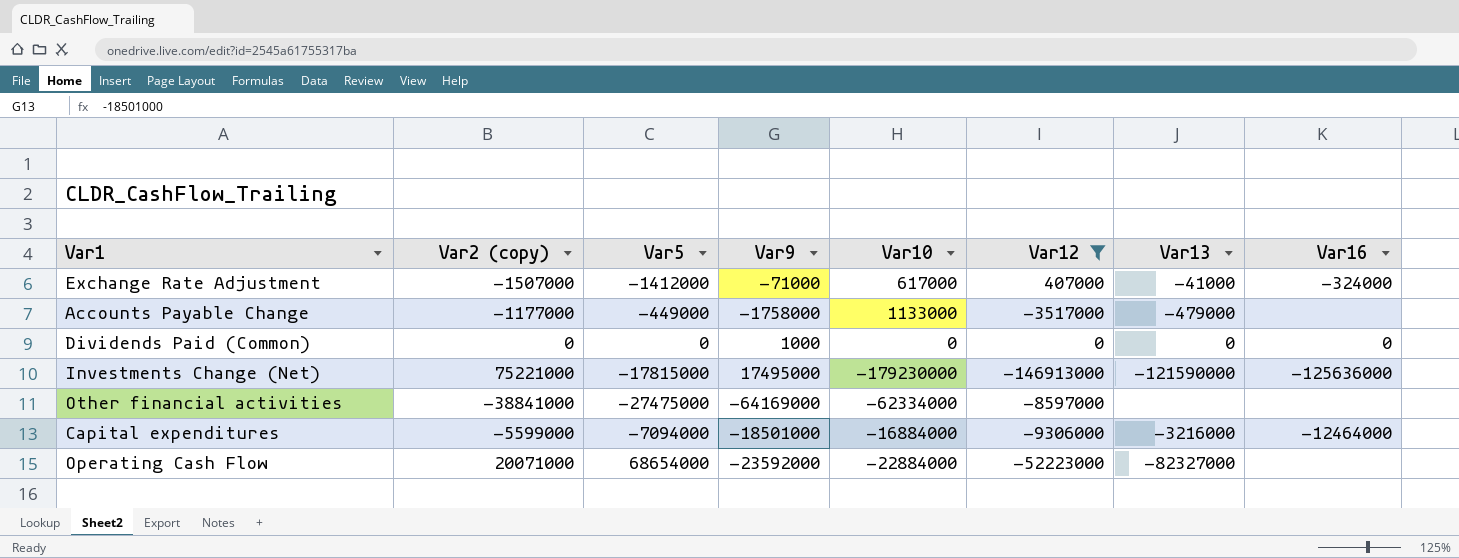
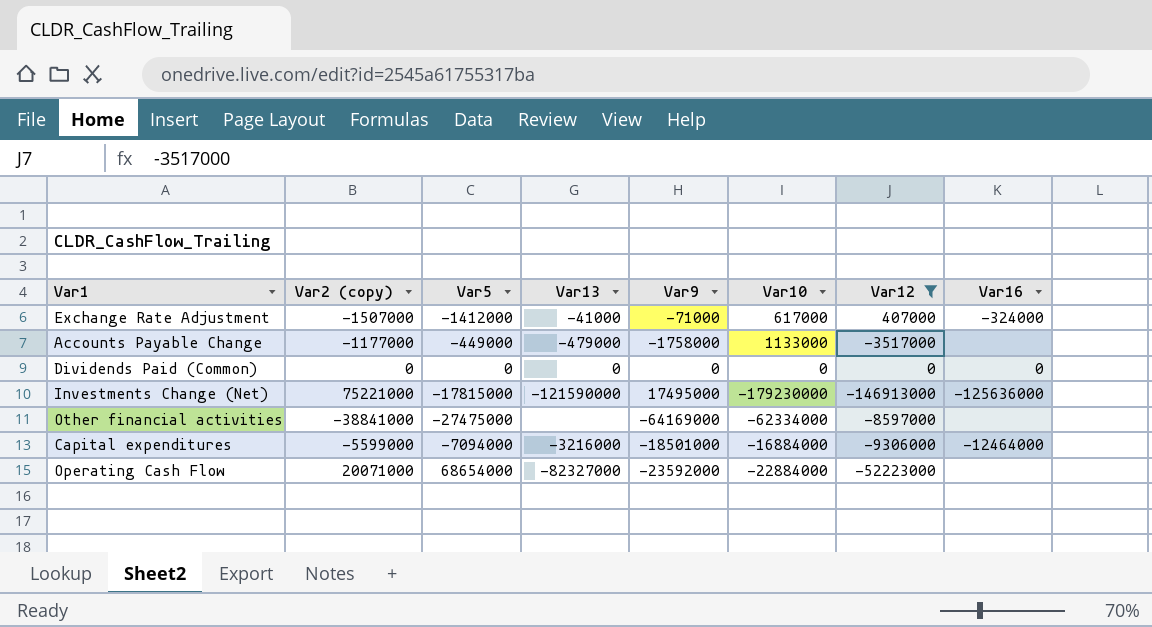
column Var13 | position: 7 -> 4
Dividends Paid (Common) | Var9: 1000 -> 0

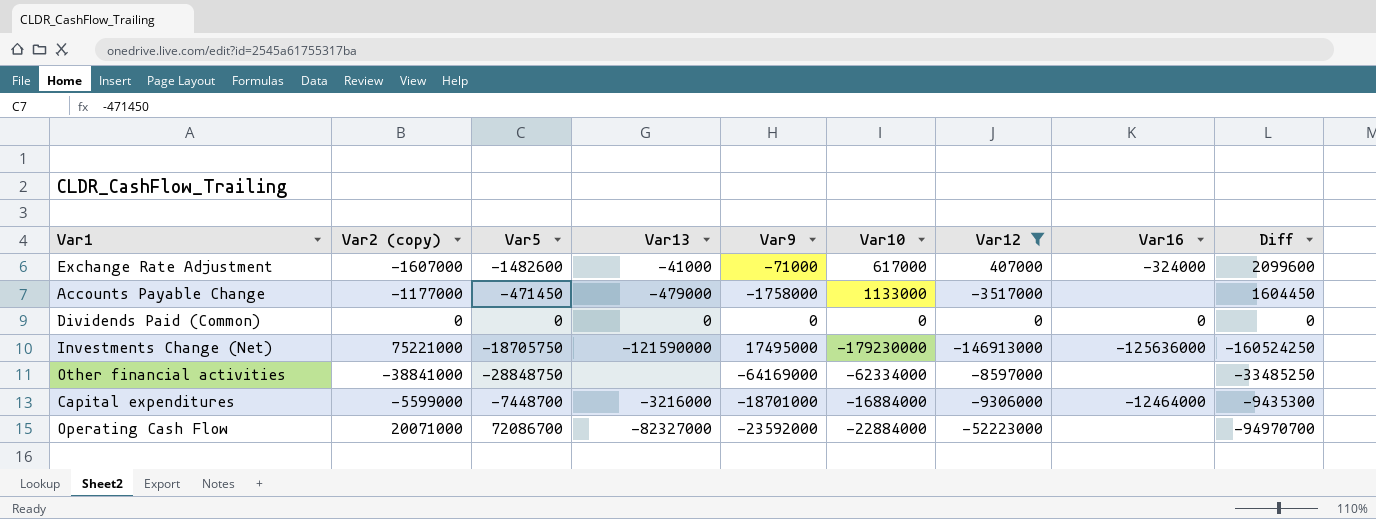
column Diff | formula: none -> [Var10] - [Var5]
Exchange Rate Adjustment | Var2 (copy): -1507000 -> -1607000
Exchange Rate Adjustment | Var5: -1412000 -> -1482600
Accounts Payable Change | Var5: -449000 -> -471450
Investments Change (Net) | Var5: -17815000 -> -18705750
Other financial activities | Var5: -27475000 -> -28848750
Capital expenditures | Var5: -7094000 -> -7448700
Capital expenditures | Var9: -18501000 -> -18701000
Operating Cash Flow | Var5: 68654000 -> 72086700

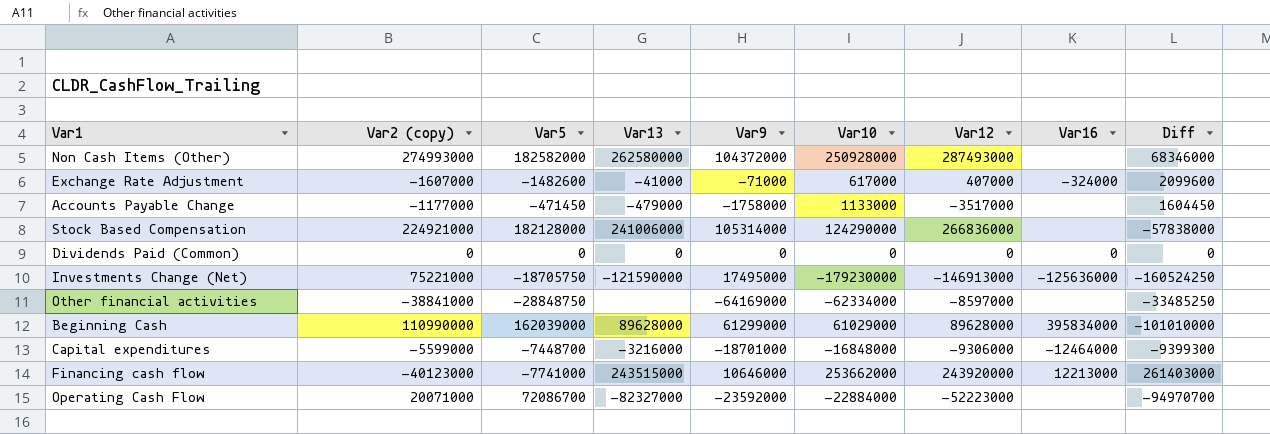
filter: Var12 <= 407000 -> none
Capital expenditures | Var10: -16884000 -> -16848000
Capital expenditures | Diff: -9435300 -> -9399300

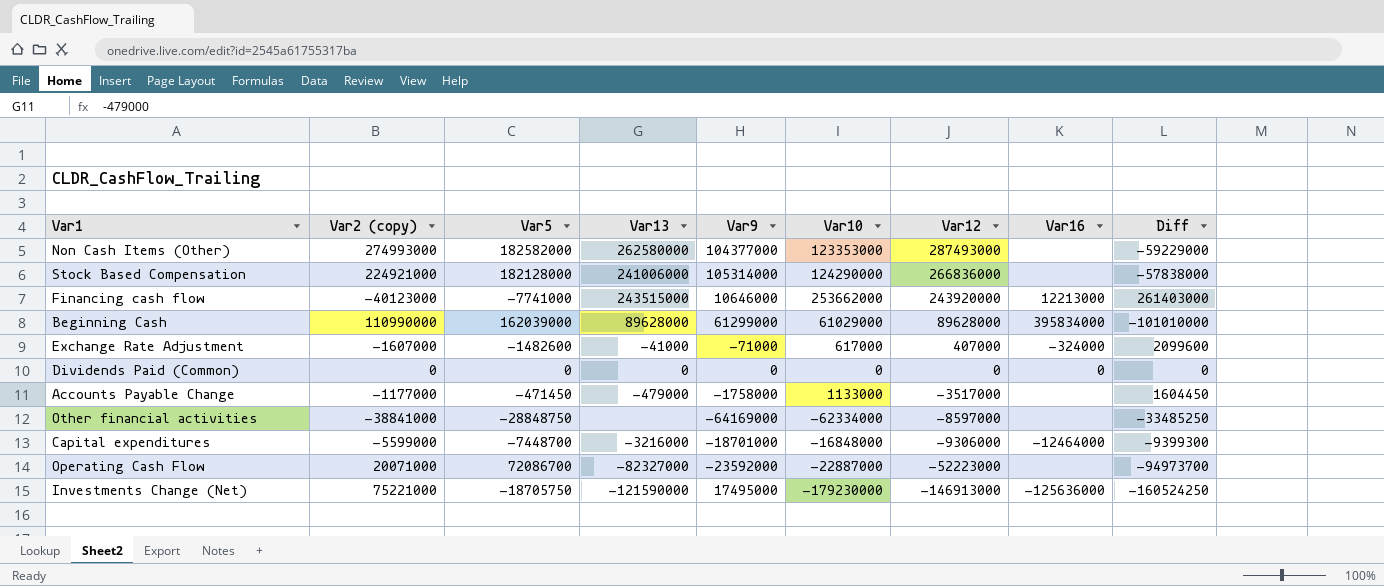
row order: none -> Var12 descending
Non Cash Items (Other) | Var9: 104372000 -> 104377000
Non Cash Items (Other) | Var10: 250928000 -> 123353000
Non Cash Items (Other) | Diff: 68346000 -> -59229000
Operating Cash Flow | Var10: -22884000 -> -22887000
Operating Cash Flow | Diff: -94970700 -> -94973700

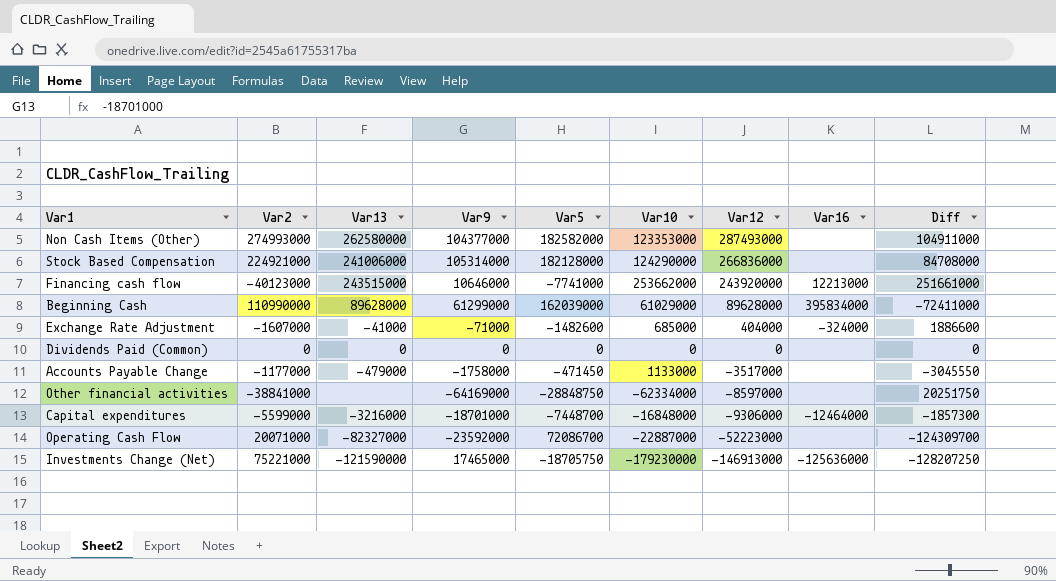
column name: Var2 (copy) -> Var2
column Var5 | position: 3 -> 5
column Diff | formula: [Var10] - [Var5] -> [Var12] - [Var5]
Exchange Rate Adjustment | Var10: 617000 -> 685000
Exchange Rate Adjustment | Var12: 407000 -> 404000
Dividends Paid (Common) | Var16: 0 -> none
Investments Change (Net) | Var9: 17495000 -> 17465000

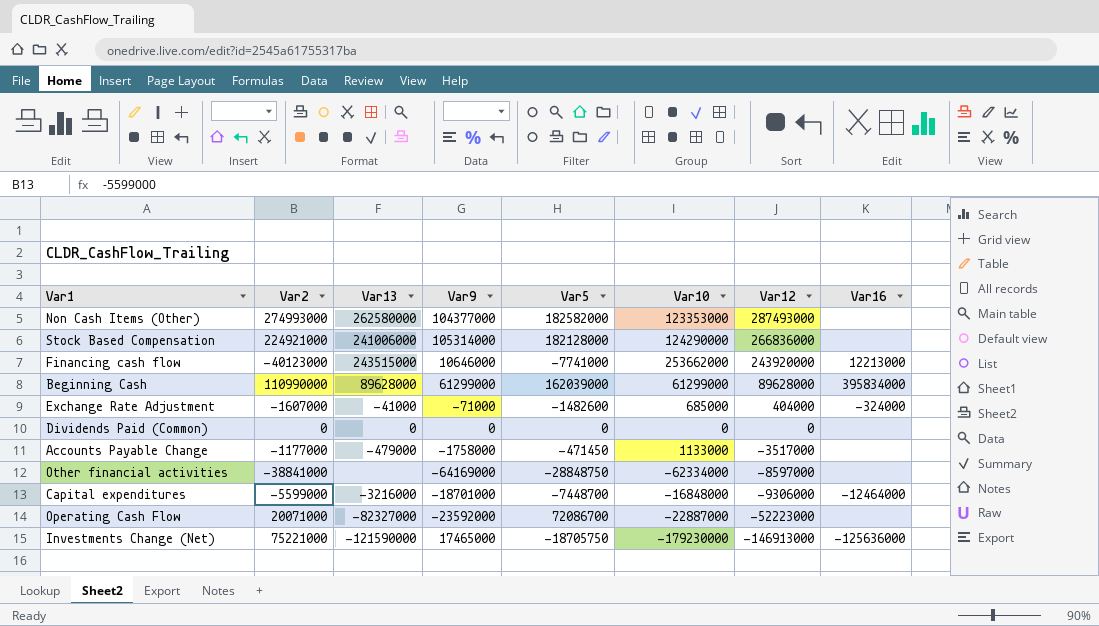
column Diff | formula: [Var12] - [Var5] -> none
Beginning Cash | Var10: 61029000 -> 61299000

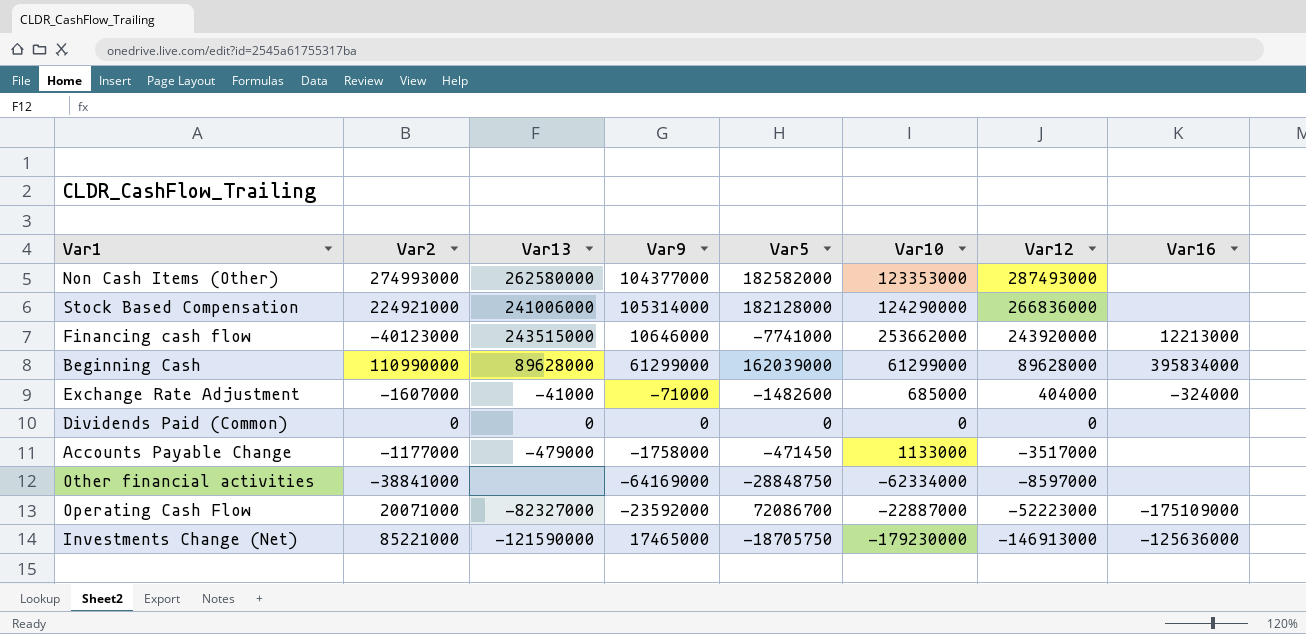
row Capital expenditures: -5599000 | -3216000 | -18701000 | -7448700 | -16848000 | -9306000 | -12464000 -> none
Operating Cash Flow | Var16: none -> -175109000
Investments Change (Net) | Var2: 75221000 -> 85221000

